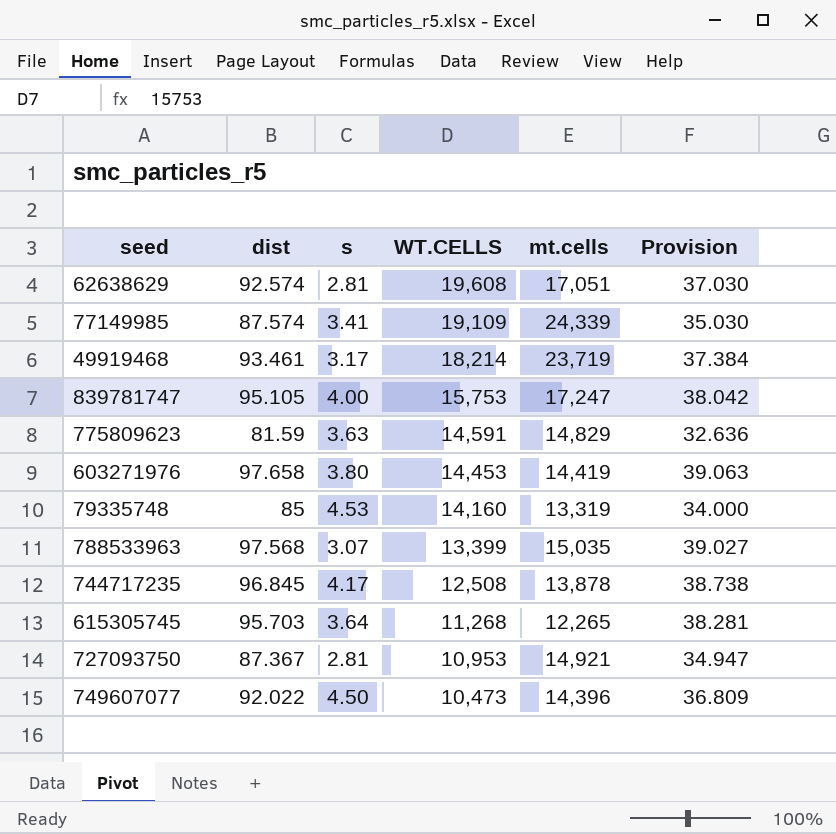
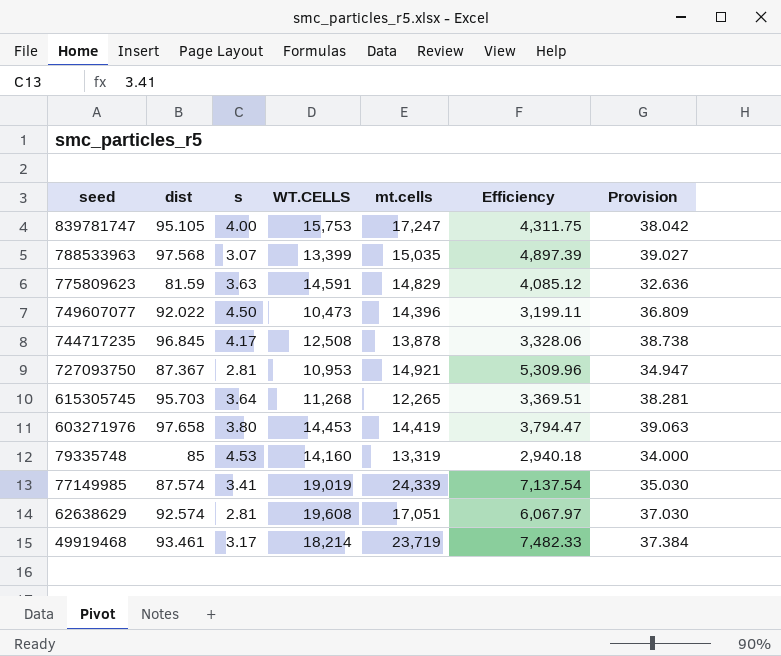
row order: WT.CELLS descending -> seed descending
column Efficiency | formula: none -> [mt.cells] / [s]
77149985 | WT.CELLS: 19,109 -> 19,019

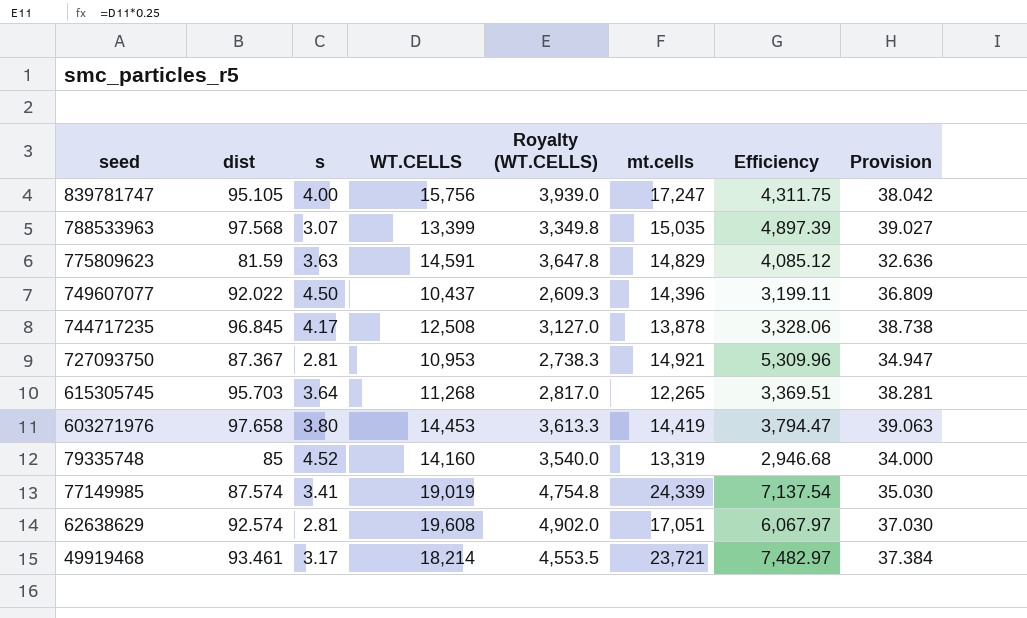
column Royalty (WT.CELLS) | formula: none -> [WT.CELLS] * 0.25
839781747 | WT.CELLS: 15,753 -> 15,756
749607077 | WT.CELLS: 10,473 -> 10,437
79335748 | s: 4.53 -> 4.52
79335748 | Efficiency: 2,940.18 -> 2,946.68
49919468 | mt.cells: 23,719 -> 23,721
49919468 | Efficiency: 7,482.33 -> 7,482.97

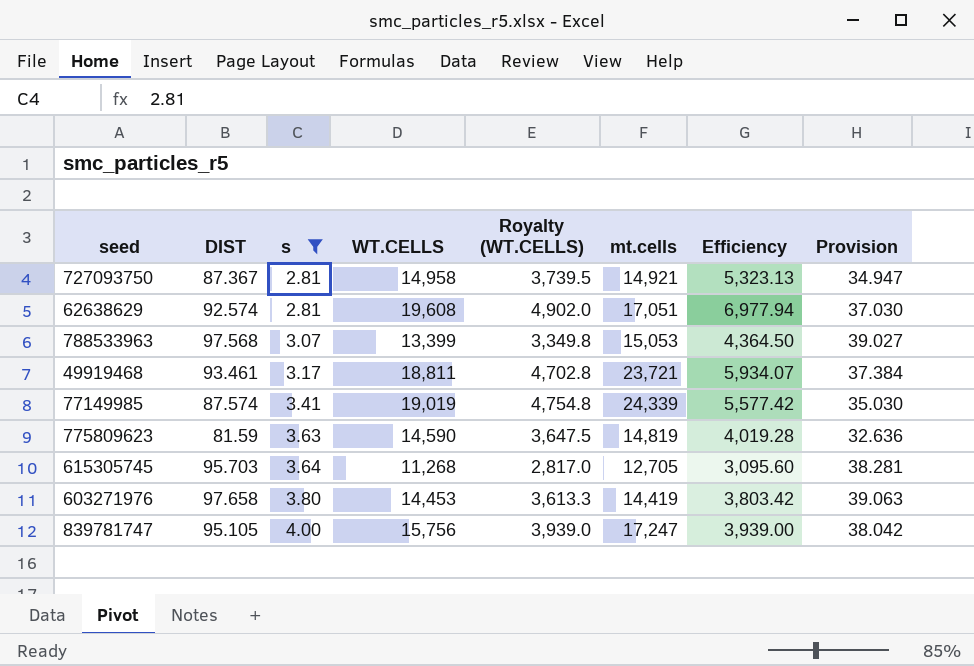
filter: none -> s <= 4.00
row order: seed descending -> s ascending
column name: dist -> DIST
column Efficiency | formula: [mt.cells] / [s] -> [WT.CELLS] / [s]
727093750 | WT.CELLS: 10,953 -> 14,958
727093750 | Royalty (WT.CELLS): 2,738.3 -> 3,739.5
788533963 | mt.cells: 15,035 -> 15,053
49919468 | WT.CELLS: 18,214 -> 18,811
49919468 | Royalty (WT.CELLS): 4,553.5 -> 4,702.8
775809623 | WT.CELLS: 14,591 -> 14,590
775809623 | Royalty (WT.CELLS): 3,647.8 -> 3,647.5
775809623 | mt.cells: 14,829 -> 14,819
615305745 | mt.cells: 12,265 -> 12,705

